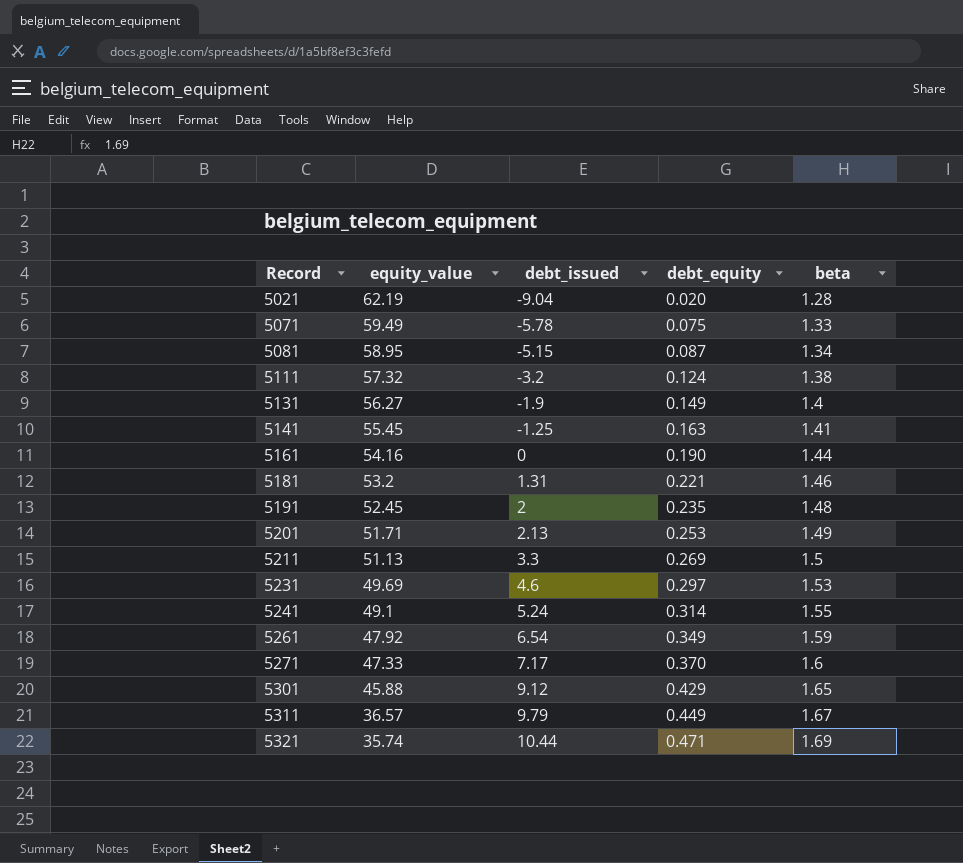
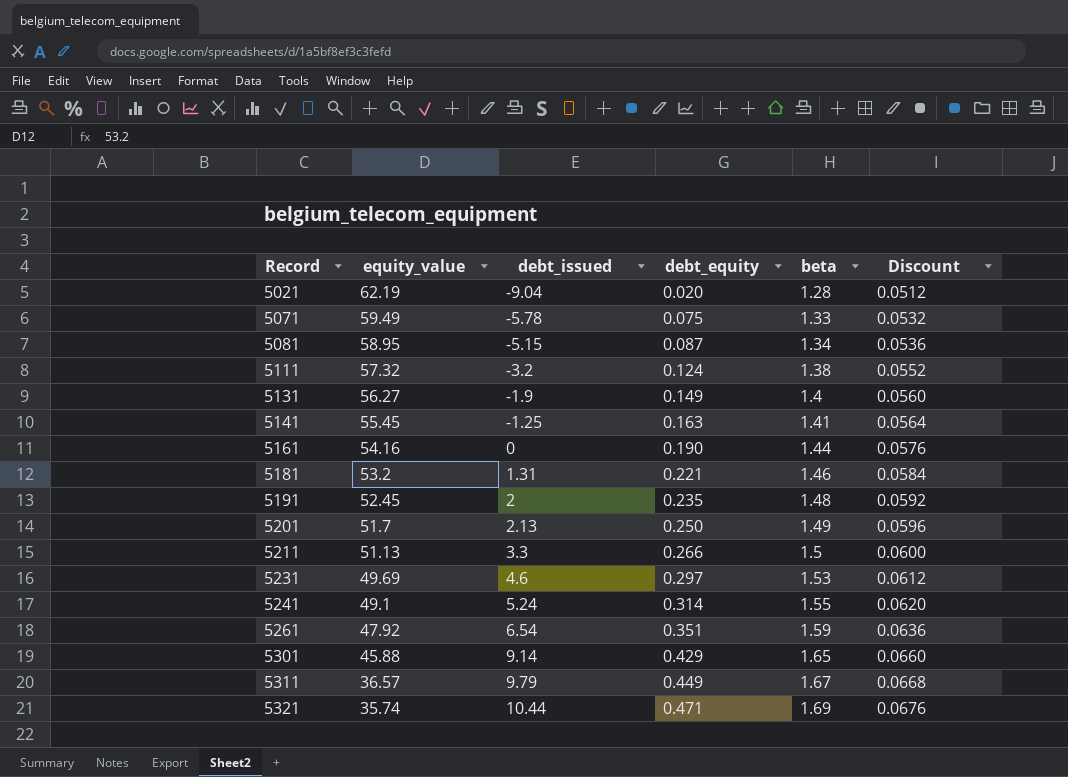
column Discount | formula: none -> [beta] * 0.04
row 5271: 47.33 | 7.17 | 0.370 | 1.6 -> none
5201 | equity_value: 51.71 -> 51.7
5201 | debt_equity: 0.253 -> 0.250
5211 | debt_equity: 0.269 -> 0.266
5261 | debt_equity: 0.349 -> 0.351
5301 | debt_issued: 9.12 -> 9.14

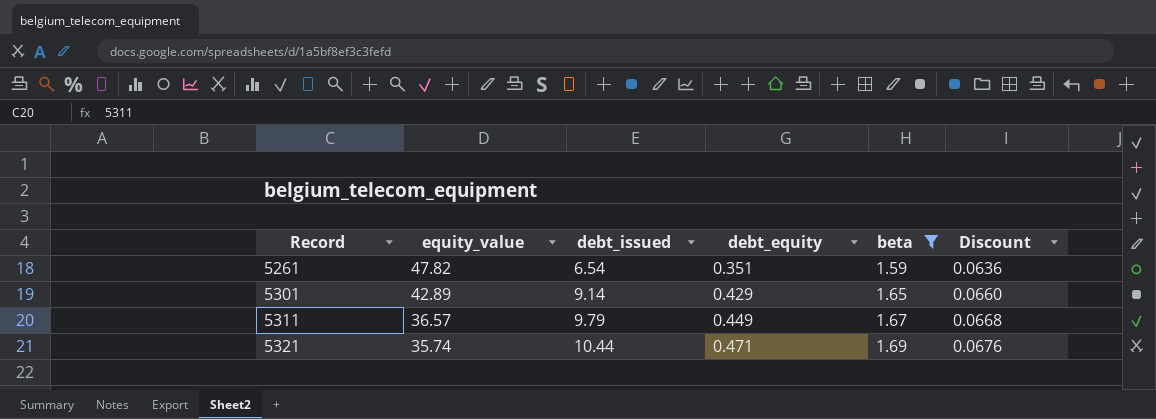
filter: none -> beta >= 1.59
5261 | equity_value: 47.92 -> 47.82
5301 | equity_value: 45.88 -> 42.89

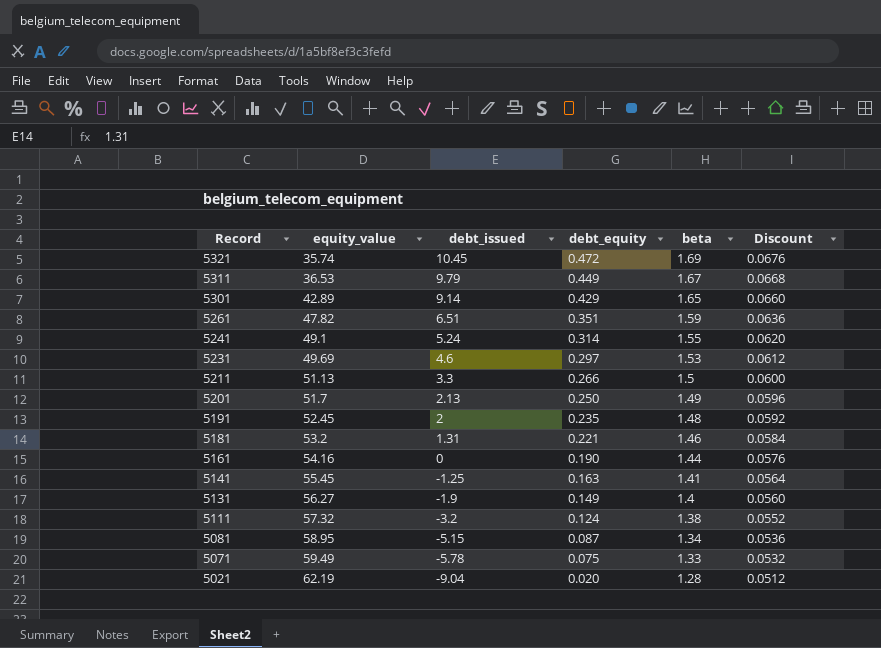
filter: beta >= 1.59 -> none
row order: Record ascending -> Record descending
5321 | debt_issued: 10.44 -> 10.45
5321 | debt_equity: 0.471 -> 0.472
5311 | equity_value: 36.57 -> 36.53
5261 | debt_issued: 6.54 -> 6.51

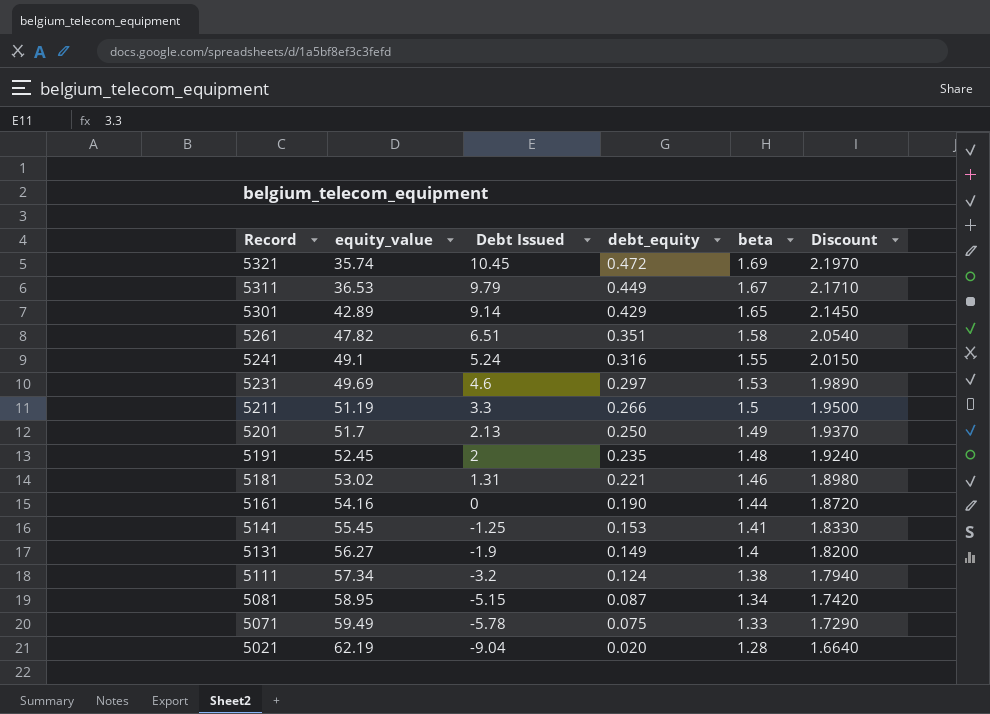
column name: debt_issued -> Debt Issued
column Discount | formula: [beta] * 0.04 -> [beta] * 1.3
5261 | beta: 1.59 -> 1.58
5241 | debt_equity: 0.314 -> 0.316
5211 | equity_value: 51.13 -> 51.19
5181 | equity_value: 53.2 -> 53.02
5141 | debt_equity: 0.163 -> 0.153
5111 | equity_value: 57.32 -> 57.34

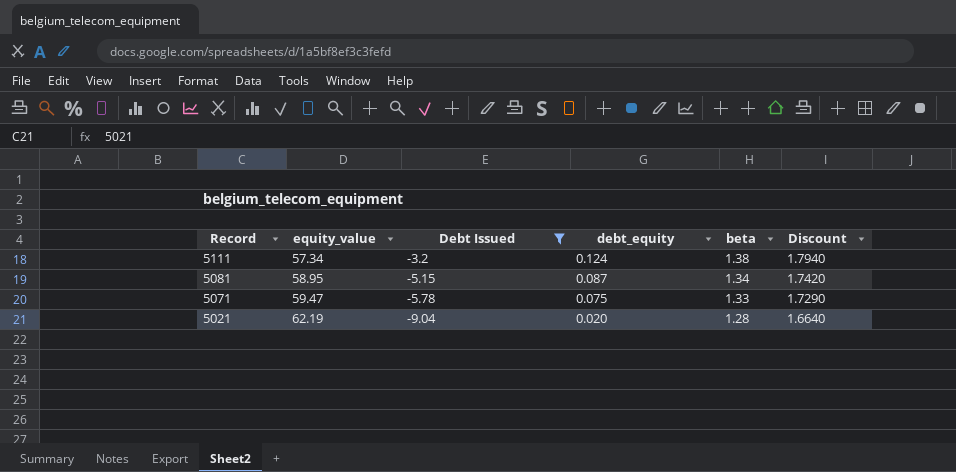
filter: none -> Debt Issued <= -3.2
5071 | equity_value: 59.49 -> 59.47

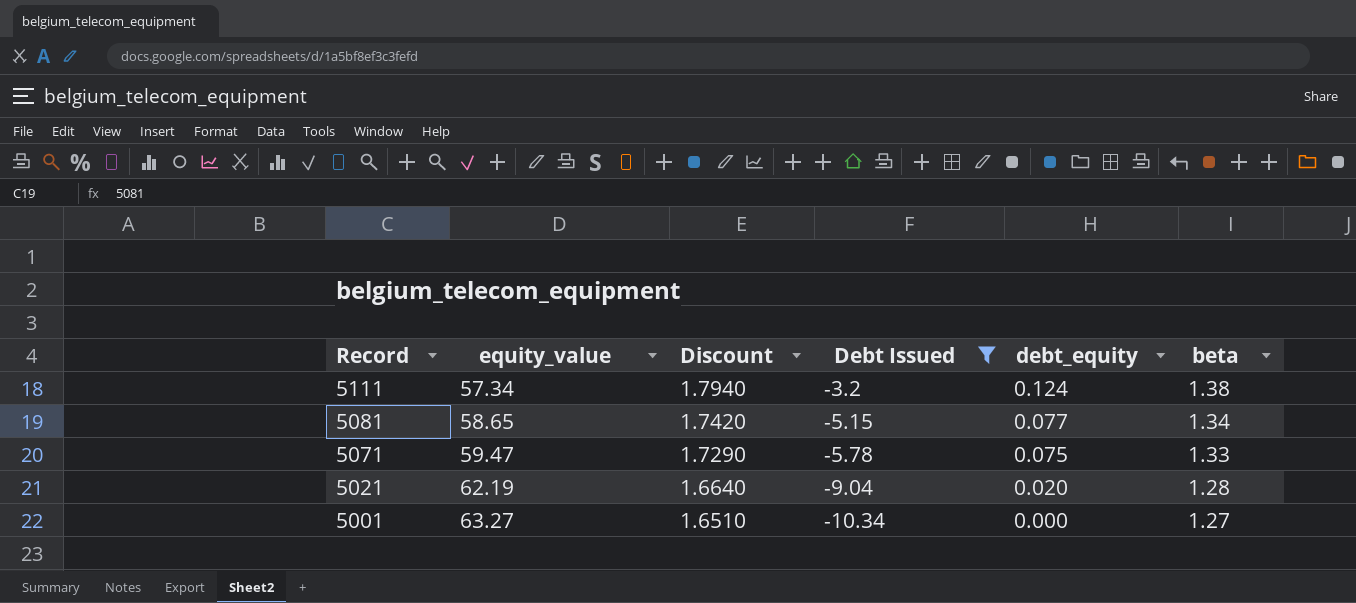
column Discount | position: 6 -> 3
5081 | equity_value: 58.95 -> 58.65
5081 | debt_equity: 0.087 -> 0.077
row 5001: none -> 63.27 | 1.6510 | -10.34 | 0.000 | 1.27

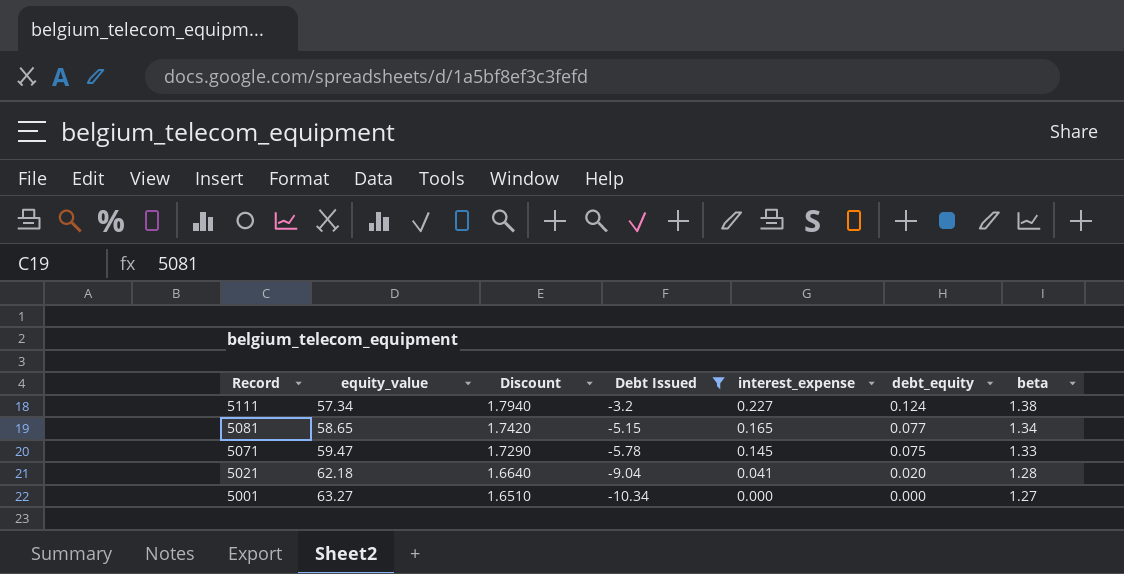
column interest_expense | position: none -> 5
5021 | equity_value: 62.19 -> 62.18

